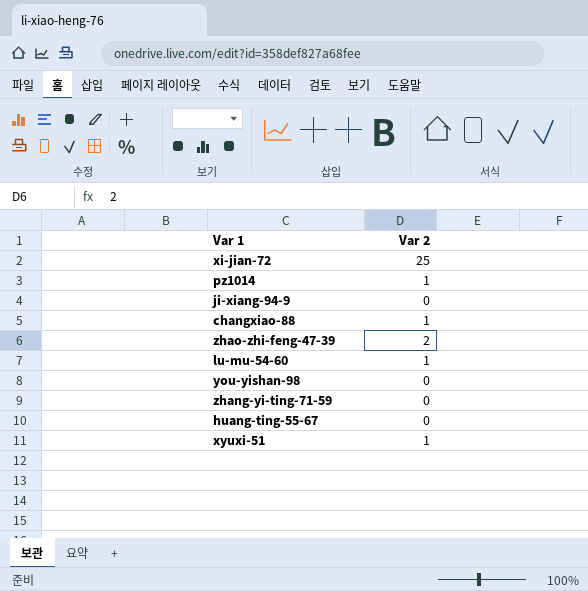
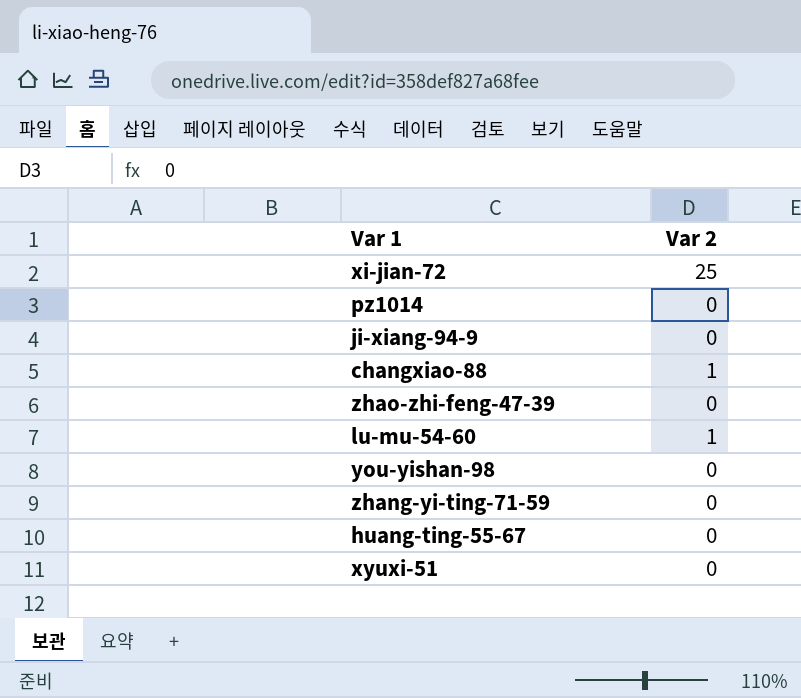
pz1014 | Var 2: 1 -> 0
zhao-zhi-feng-47-39 | Var 2: 2 -> 0
xyuxi-51 | Var 2: 1 -> 0

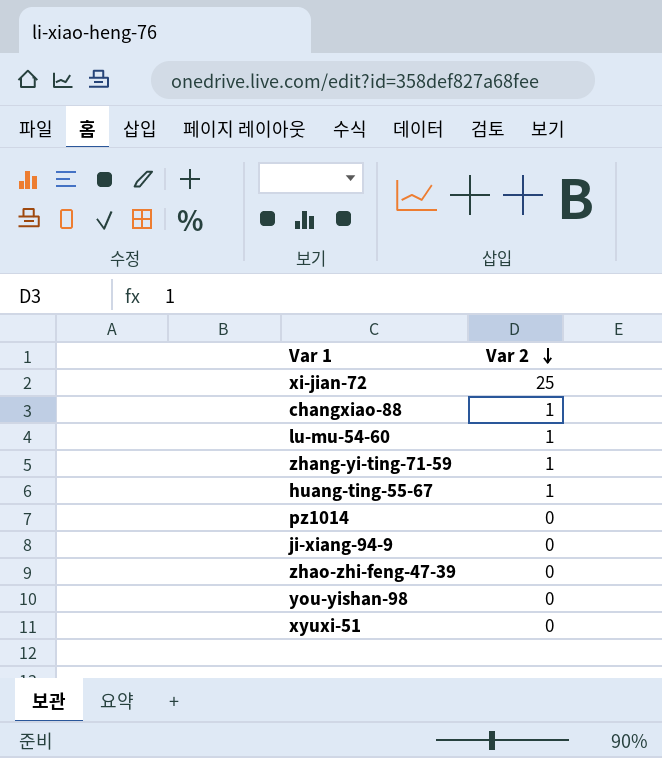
row order: none -> Var 2 descending
zhang-yi-ting-71-59 | Var 2: 0 -> 1
huang-ting-55-67 | Var 2: 0 -> 1

